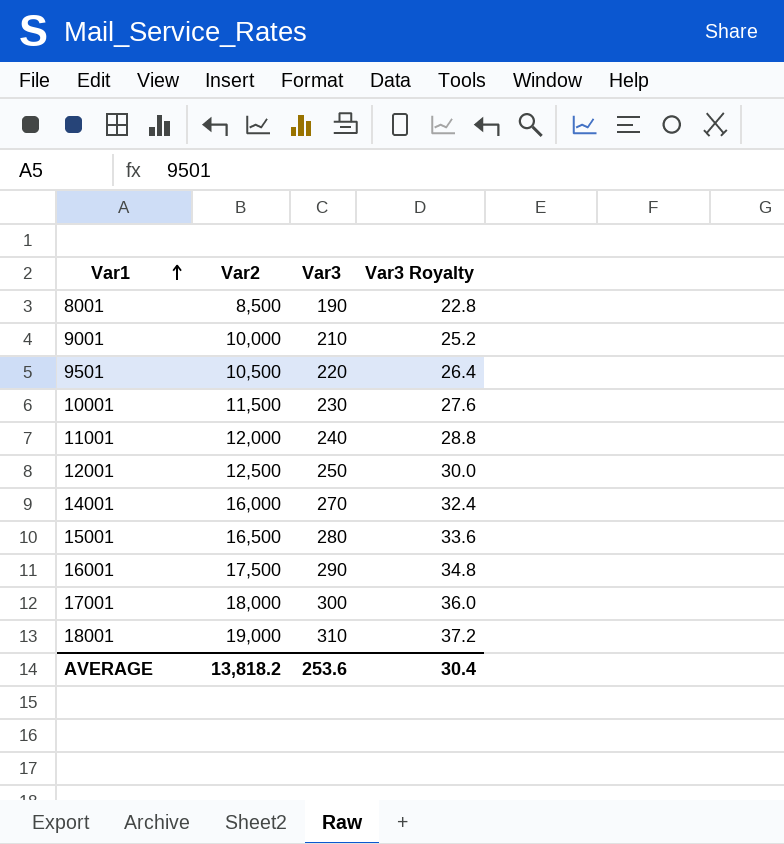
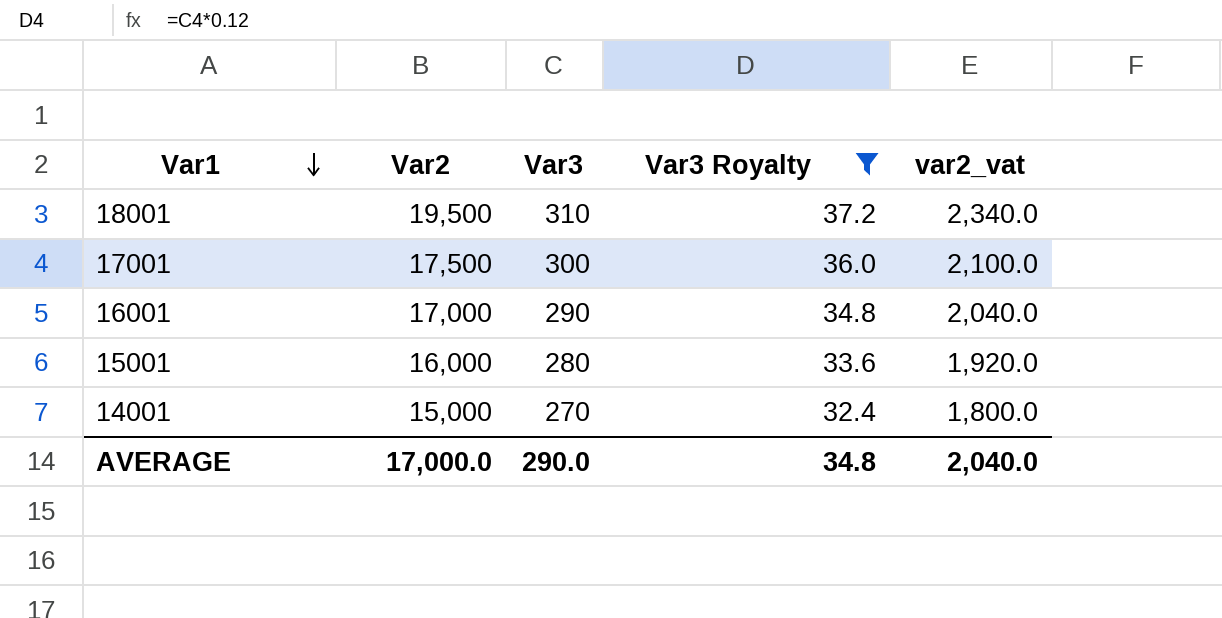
filter: none -> Var3 Royalty >= 32.4
row order: Var1 ascending -> Var1 descending
column var2_vat | formula: none -> [Var2] * 0.12
18001 | Var2: 19,000 -> 19,500
17001 | Var2: 18,000 -> 17,500
16001 | Var2: 17,500 -> 17,000
15001 | Var2: 16,500 -> 16,000
14001 | Var2: 16,000 -> 15,000
AVERAGE | Var2: 13,818.2 -> 17,000.0
AVERAGE | Var3: 253.6 -> 290.0
AVERAGE | Var3 Royalty: 30.4 -> 34.8

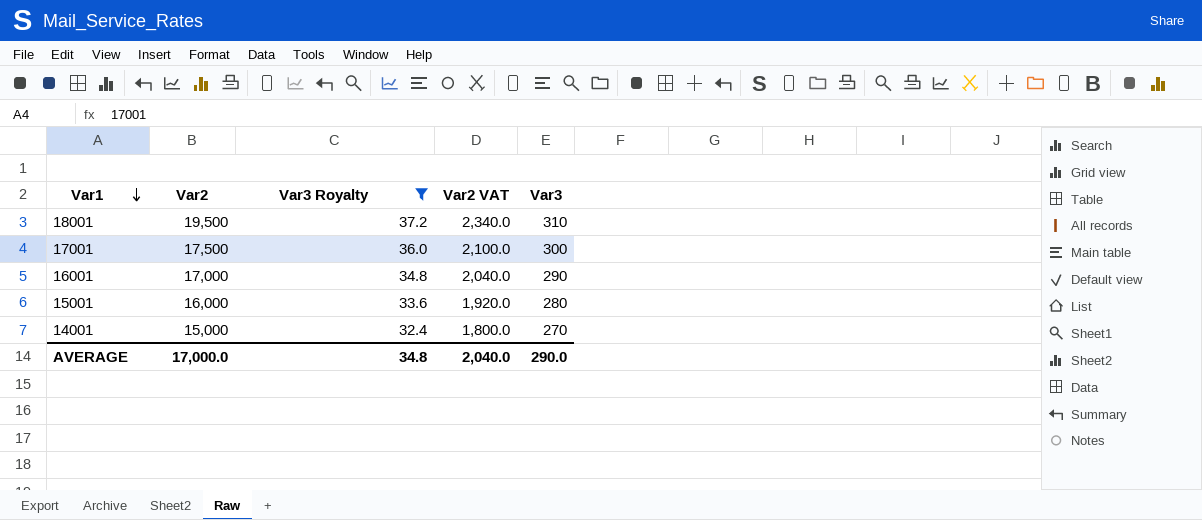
column name: var2_vat -> Var2 VAT
column Var3 | position: 3 -> 5

